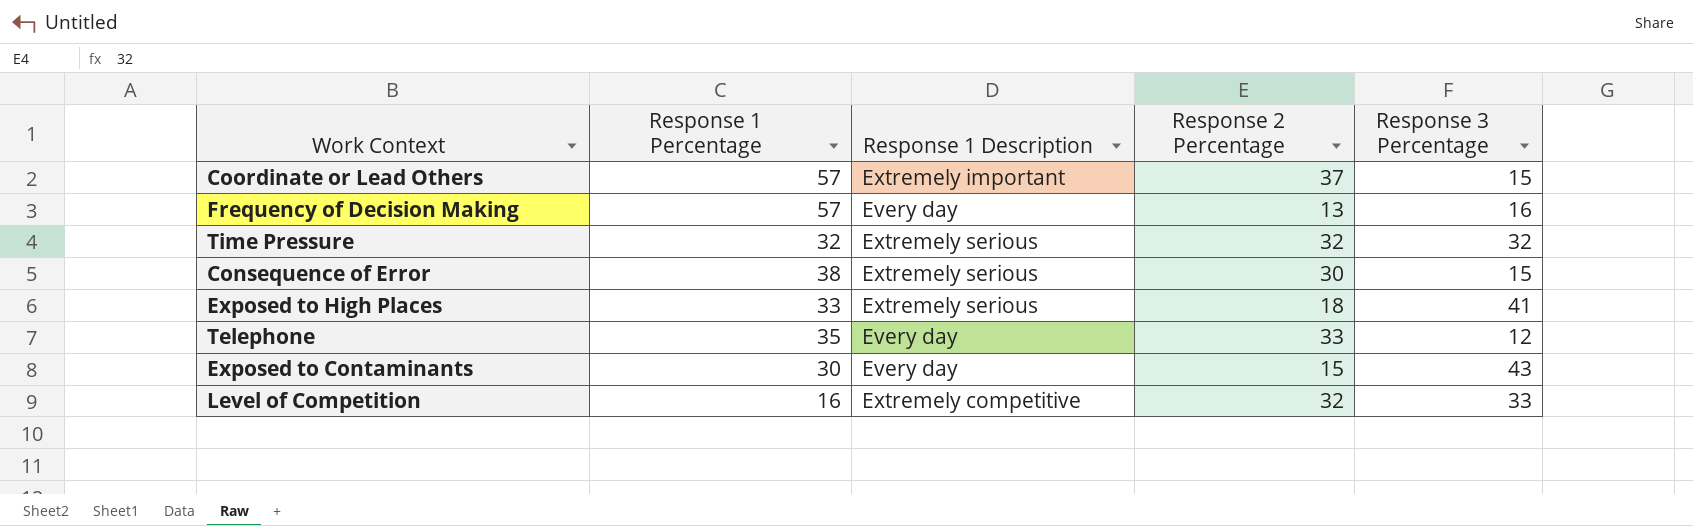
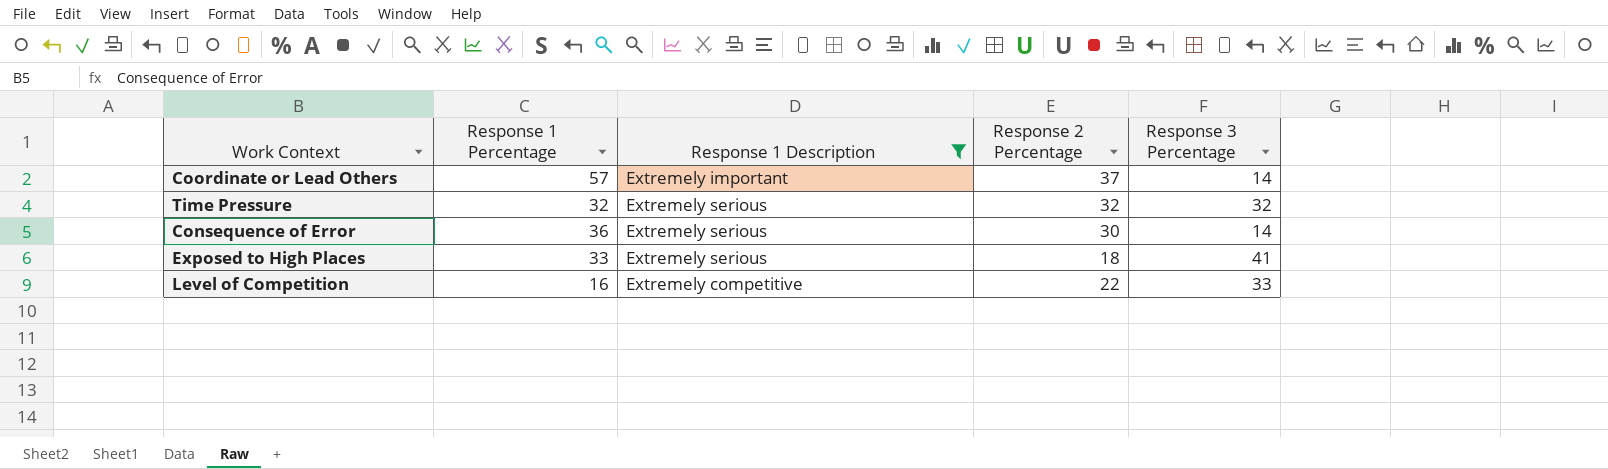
filter: none -> Response 1 Description != Every day
Coordinate or Lead Others | Response 3 Percentage: 15 -> 14
Consequence of Error | Response 1 Percentage: 38 -> 36
Consequence of Error | Response 3 Percentage: 15 -> 14
Level of Competition | Response 2 Percentage: 32 -> 22

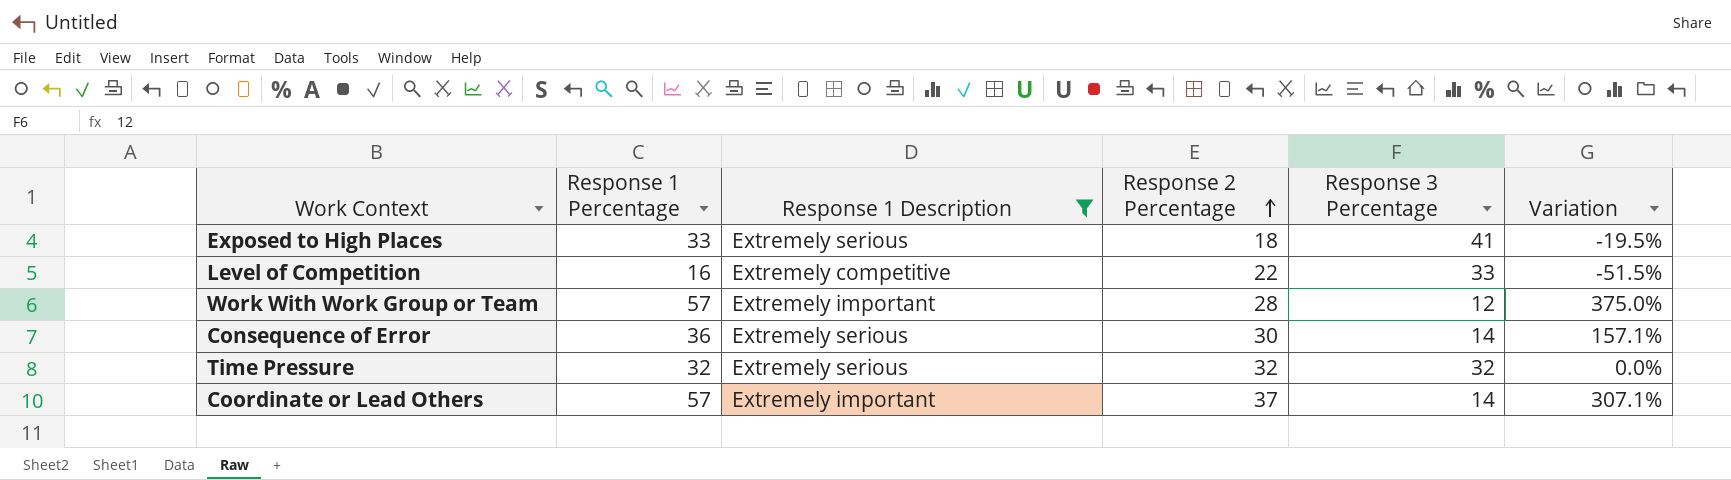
row order: none -> Response 2 Percentage ascending
column Variation | formula: none -> ([Response 1 Percentage] - [Response 3 Percentage]) / [Response 3 Percentage]
row Work With Work Group or Team: none -> 57 | Extremely important | 28 | 12 | 375.0%

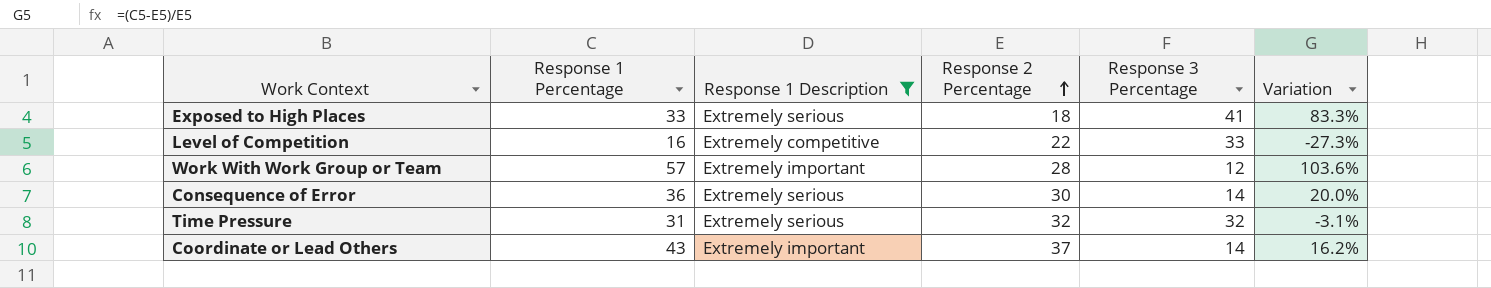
column Variation | formula: ([Response 1 Percentage] - [Response 3 Percentage]) / [Response 3 Percentage] -> ([Response 1 Percentage] - [Response 2 Percentage]) / [Response 2 Percentage]
Time Pressure | Response 1 Percentage: 32 -> 31
Coordinate or Lead Others | Response 1 Percentage: 57 -> 43

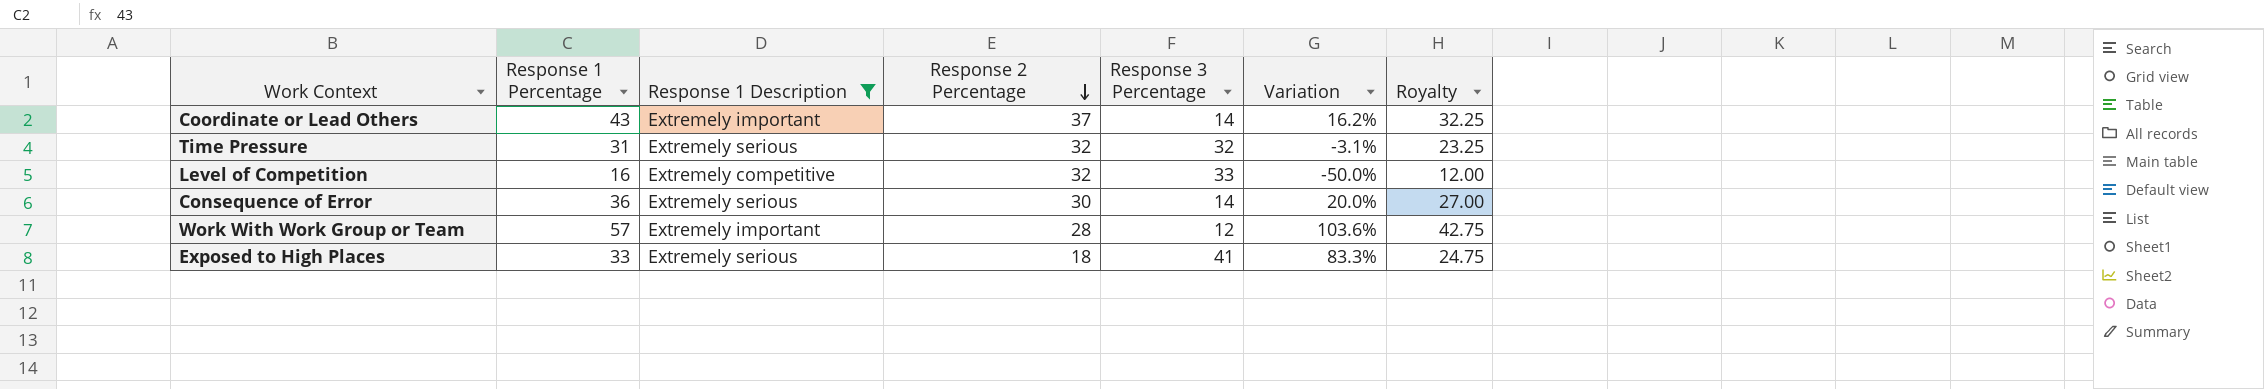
row order: Response 2 Percentage ascending -> Response 2 Percentage descending
column Royalty | formula: none -> [Response 1 Percentage] * 0.75
Level of Competition | Response 2 Percentage: 22 -> 32
Level of Competition | Variation: -27.3% -> -50.0%

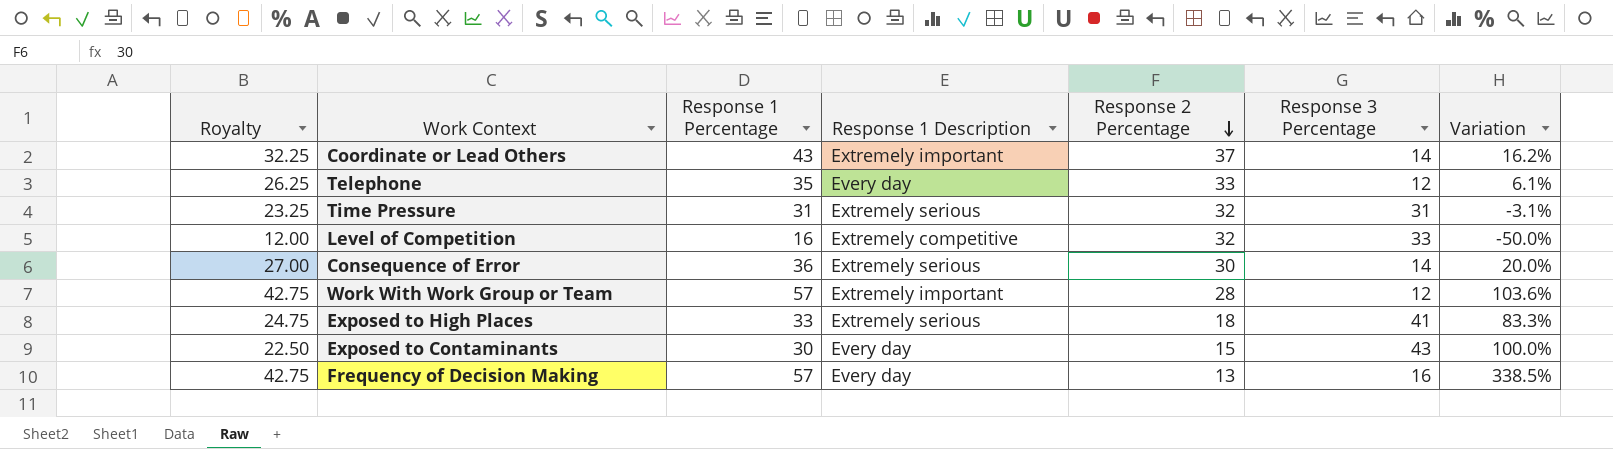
filter: Response 1 Description != Every day -> none
column Royalty | position: 7 -> 1
Time Pressure | Response 3 Percentage: 32 -> 31

